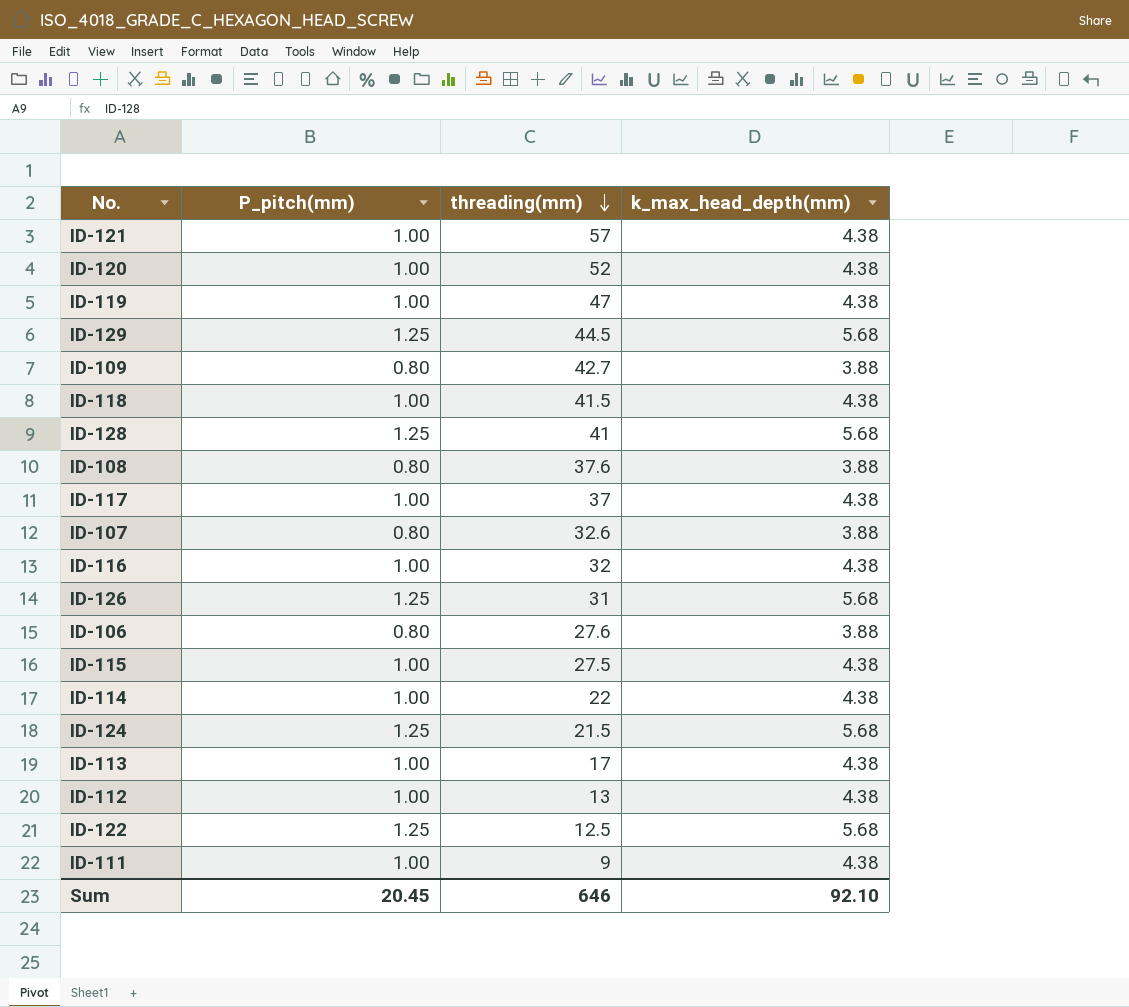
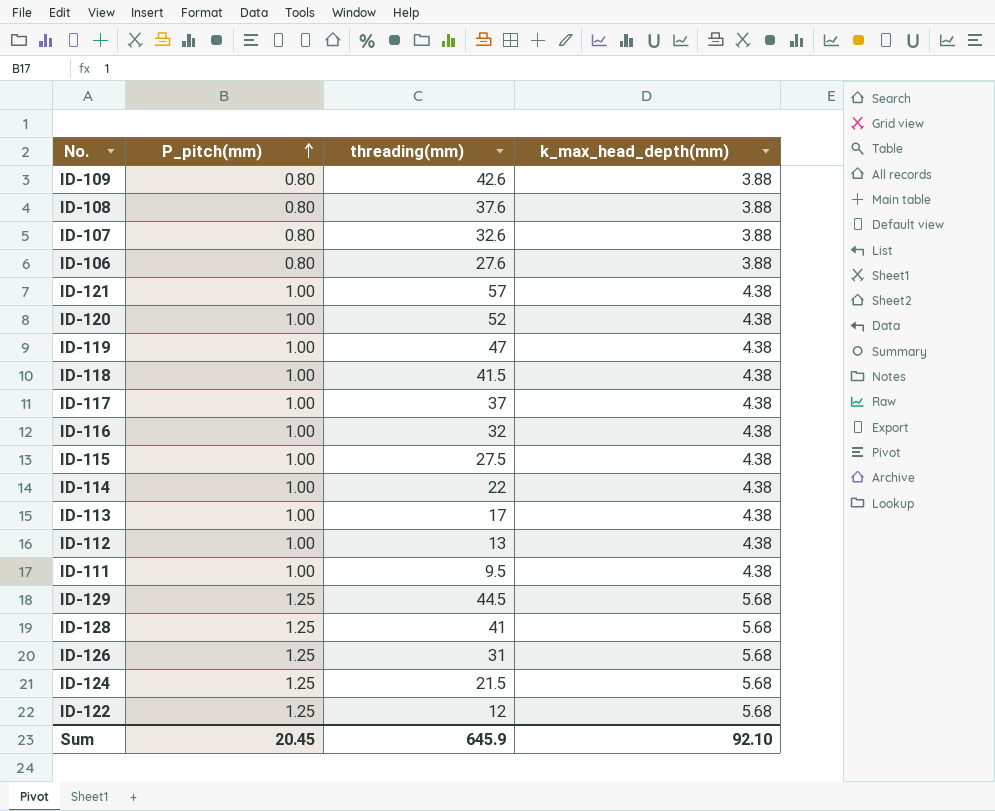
row order: threading(mm) descending -> P_pitch(mm) ascending
ID-109 | threading(mm): 42.7 -> 42.6
ID-111 | threading(mm): 9 -> 9.5
ID-122 | threading(mm): 12.5 -> 12
Sum | threading(mm): 646 -> 645.9

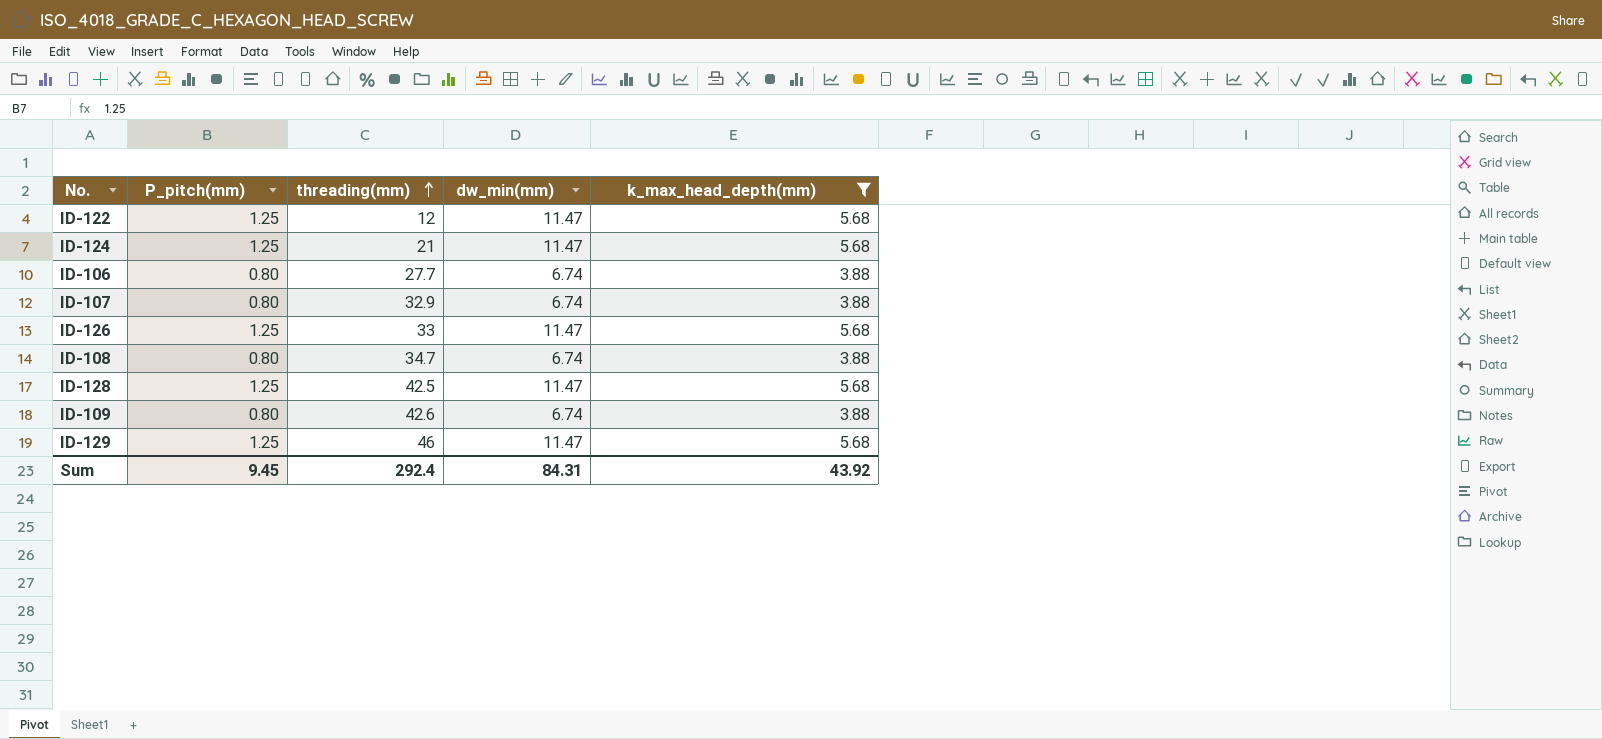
filter: none -> k_max_head_depth(mm) != 4.38
row order: P_pitch(mm) ascending -> threading(mm) ascending
column dw_min(mm) | position: none -> 4
ID-124 | threading(mm): 21.5 -> 21
ID-106 | threading(mm): 27.6 -> 27.7
ID-107 | threading(mm): 32.6 -> 32.9
ID-126 | threading(mm): 31 -> 33
ID-108 | threading(mm): 37.6 -> 34.7
ID-128 | threading(mm): 41 -> 42.5
ID-129 | threading(mm): 44.5 -> 46
Sum | P_pitch(mm): 20.45 -> 9.45
Sum | threading(mm): 645.9 -> 292.4
Sum | k_max_head_depth(mm): 92.10 -> 43.92

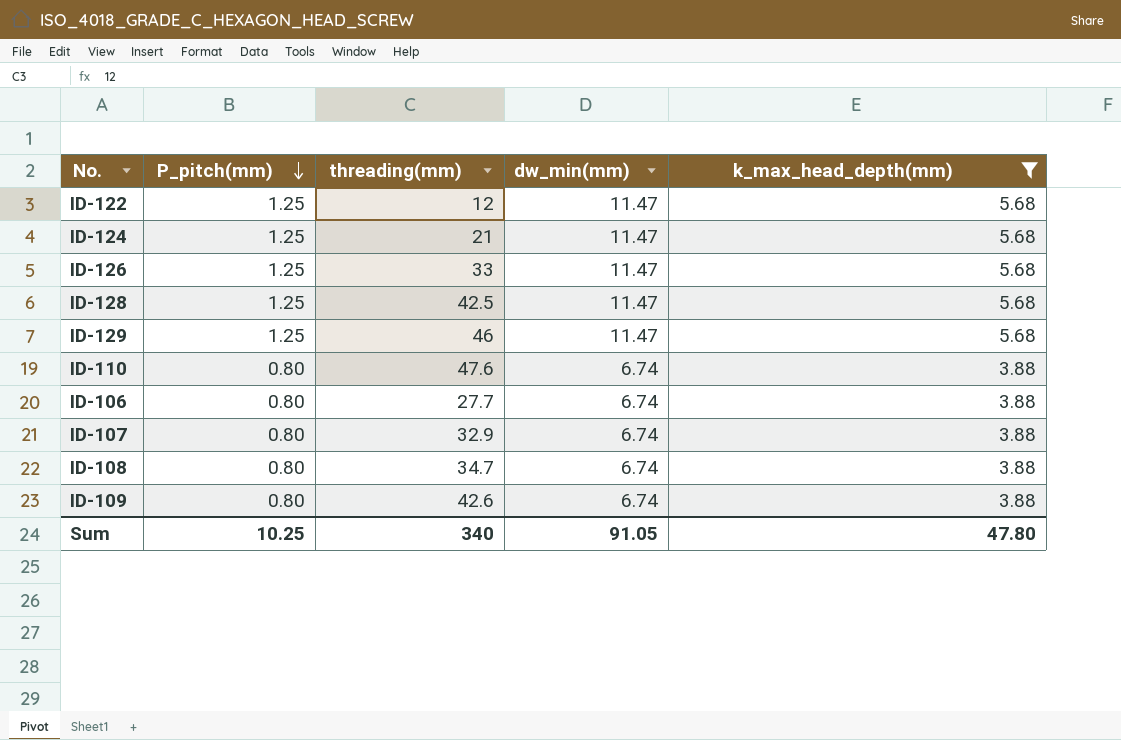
row order: threading(mm) ascending -> P_pitch(mm) descending
row ID-110: none -> 0.80 | 47.6 | 6.74 | 3.88
Sum | P_pitch(mm): 9.45 -> 10.25
Sum | threading(mm): 292.4 -> 340
Sum | dw_min(mm): 84.31 -> 91.05
Sum | k_max_head_depth(mm): 43.92 -> 47.80

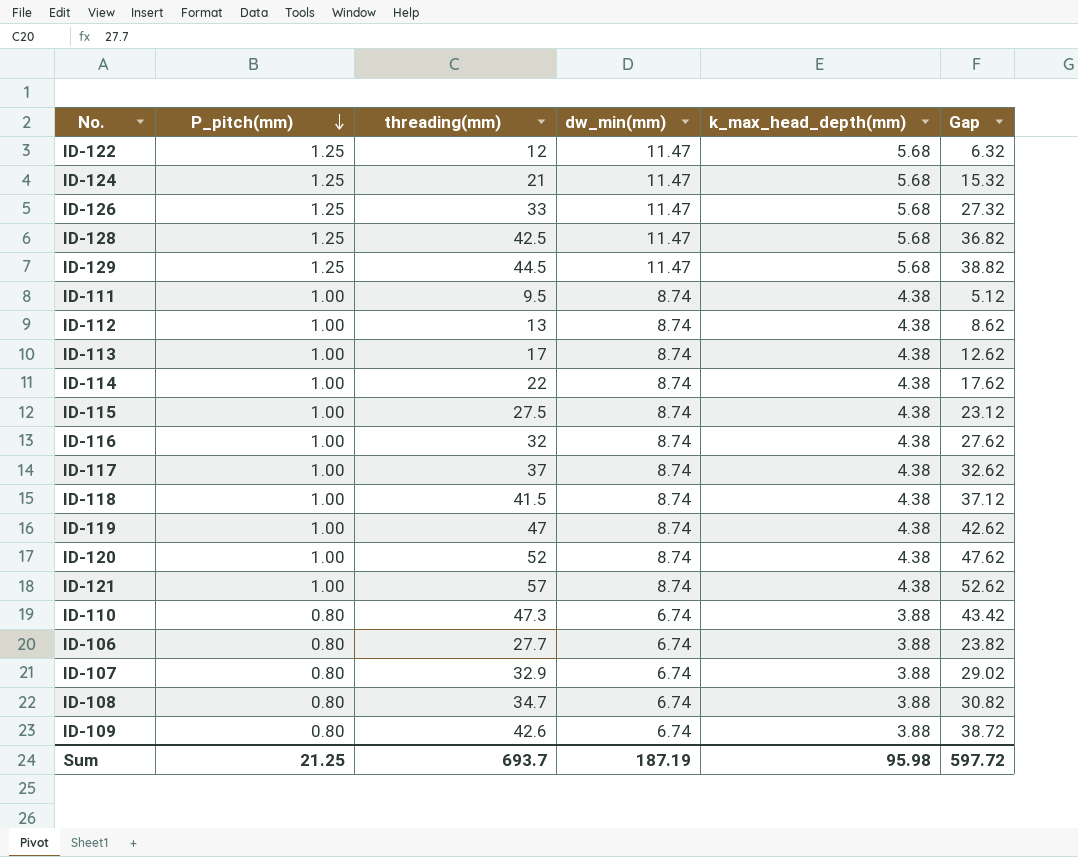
filter: k_max_head_depth(mm) != 4.38 -> none
column Gap | formula: none -> [threading(mm)] - [k_max_head_depth(mm)]
ID-129 | threading(mm): 46 -> 44.5
ID-110 | threading(mm): 47.6 -> 47.3
Sum | P_pitch(mm): 10.25 -> 21.25
Sum | threading(mm): 340 -> 693.7
Sum | dw_min(mm): 91.05 -> 187.19
Sum | k_max_head_depth(mm): 47.80 -> 95.98

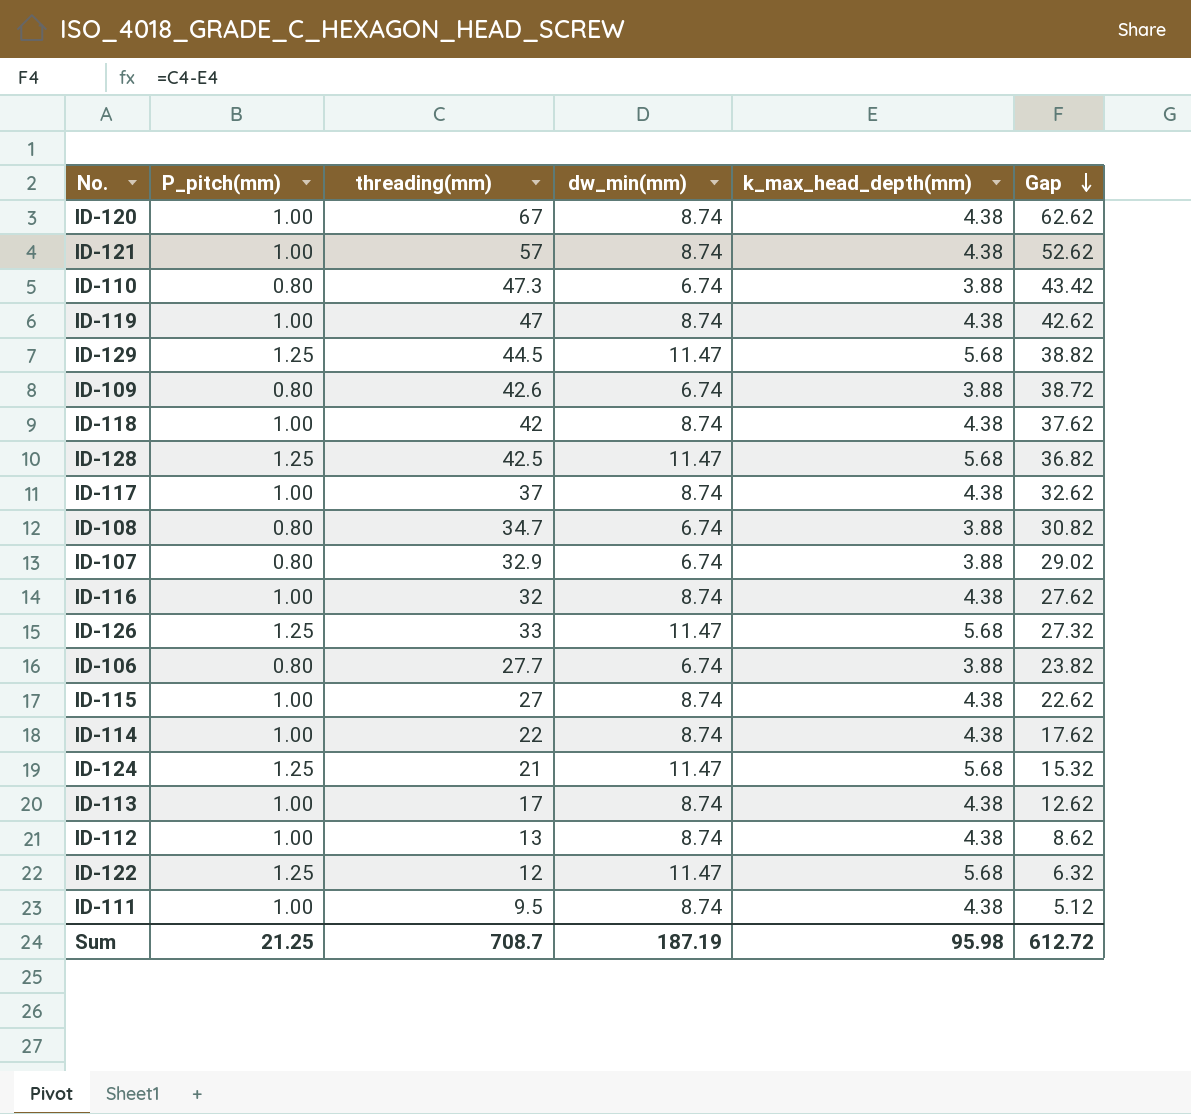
row order: P_pitch(mm) descending -> Gap descending
ID-120 | threading(mm): 52 -> 67
ID-120 | Gap: 47.62 -> 62.62
ID-118 | threading(mm): 41.5 -> 42
ID-118 | Gap: 37.12 -> 37.62
ID-115 | threading(mm): 27.5 -> 27
ID-115 | Gap: 23.12 -> 22.62
Sum | threading(mm): 693.7 -> 708.7
Sum | Gap: 597.72 -> 612.72

